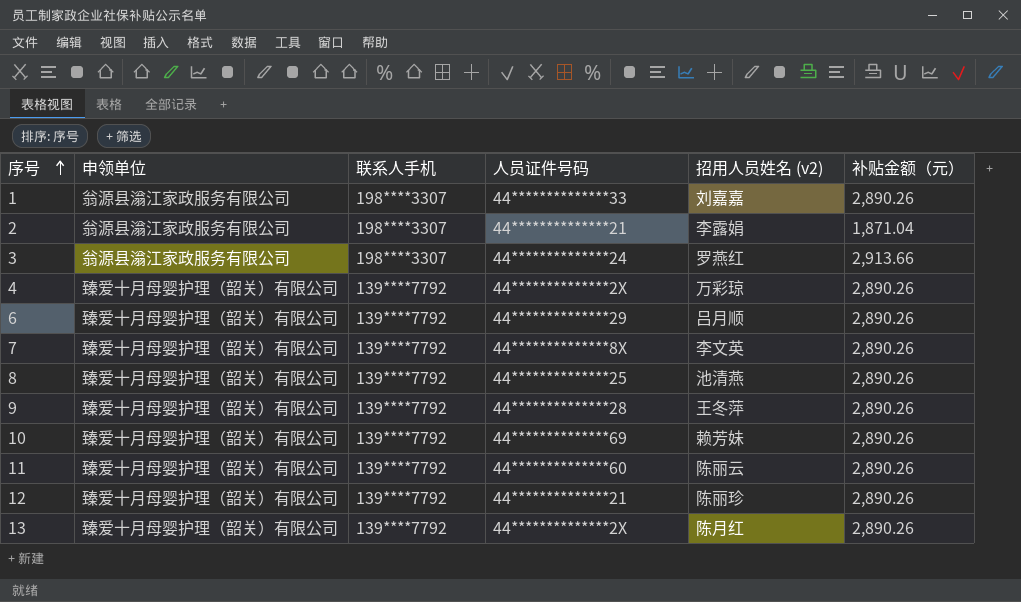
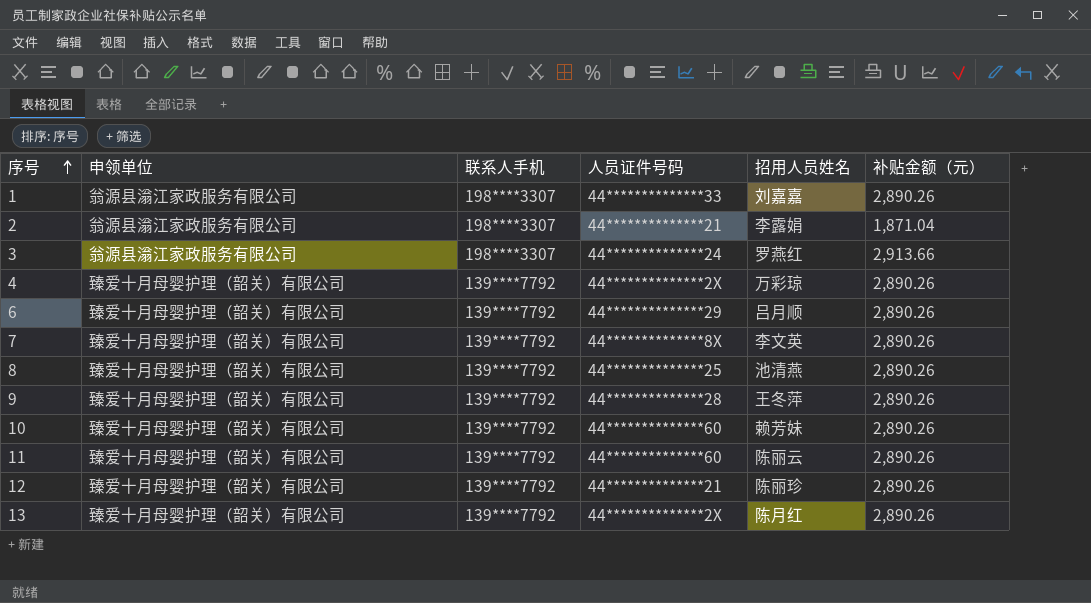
column name: 招用人员姓名 (v2) -> 招用人员姓名
10 | 人员证件号码: 44**************69 -> 44**************60

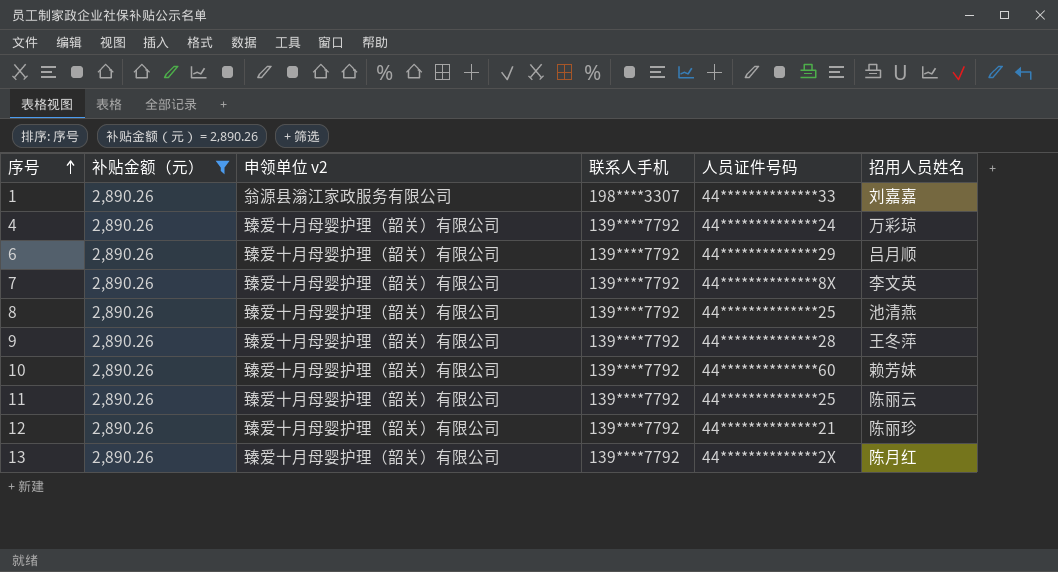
filter: none -> 补贴金额（元） = 2,890.26
column 补贴金额（元） | position: 6 -> 2
column name: 申领单位 -> 申领单位 v2
4 | 人员证件号码: 44**************2X -> 44**************24
11 | 人员证件号码: 44**************60 -> 44**************25

